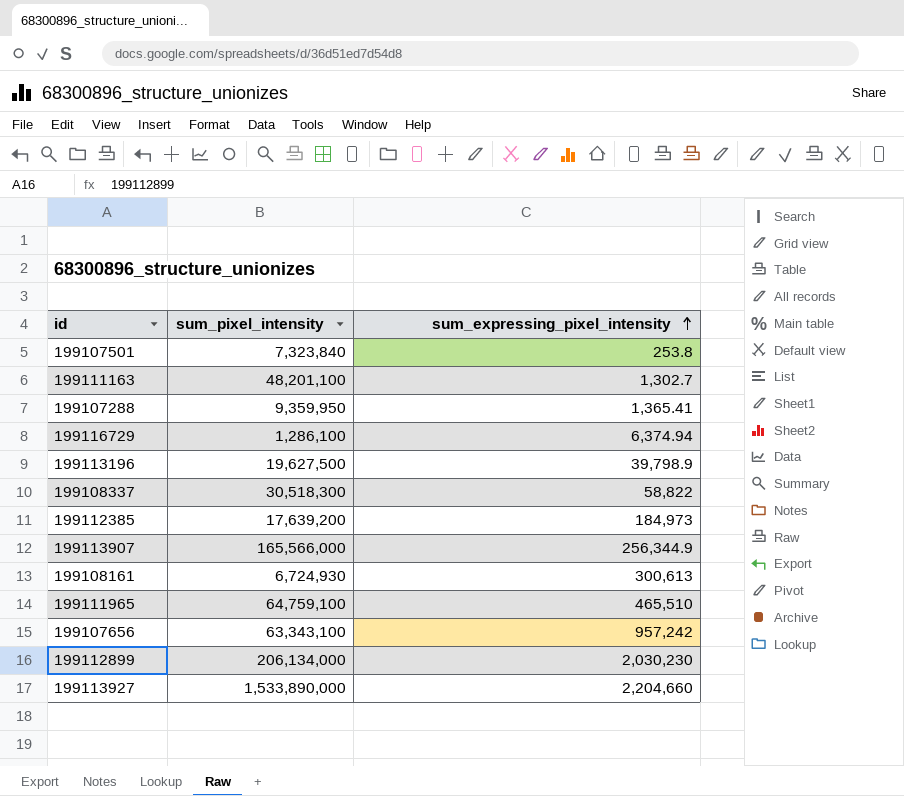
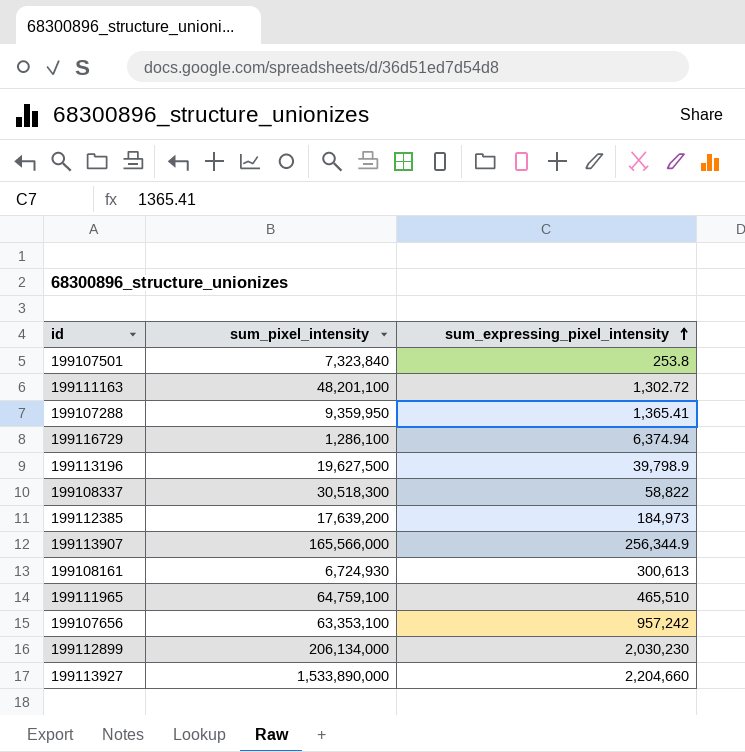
199111163 | sum_expressing_pixel_intensity: 1,302.7 -> 1,302.72
199107656 | sum_pixel_intensity: 63,343,100 -> 63,353,100

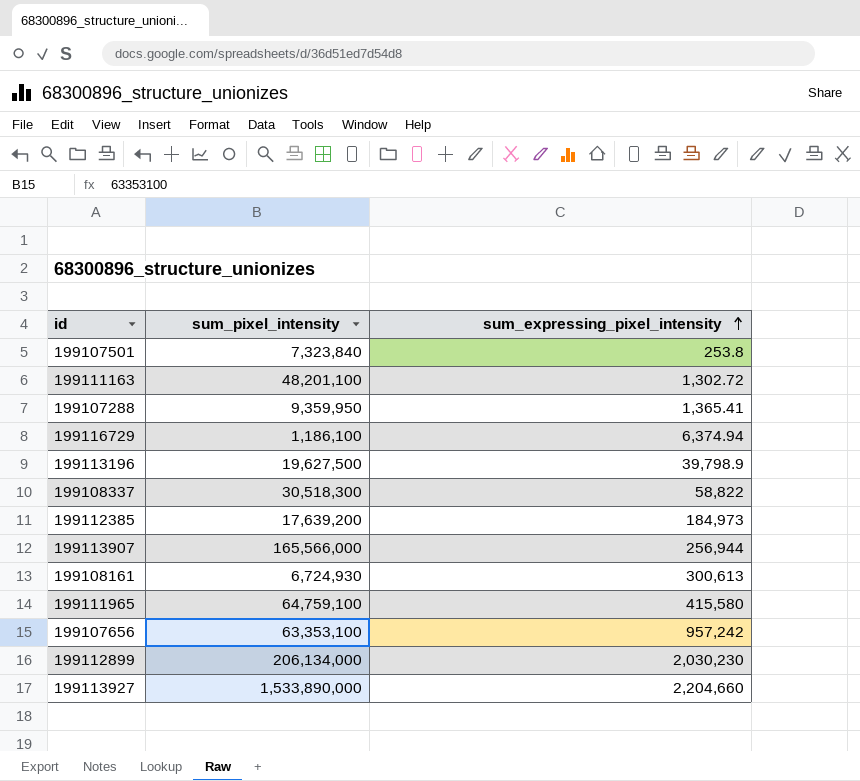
199116729 | sum_pixel_intensity: 1,286,100 -> 1,186,100
199113907 | sum_expressing_pixel_intensity: 256,344.9 -> 256,944
199111965 | sum_expressing_pixel_intensity: 465,510 -> 415,580

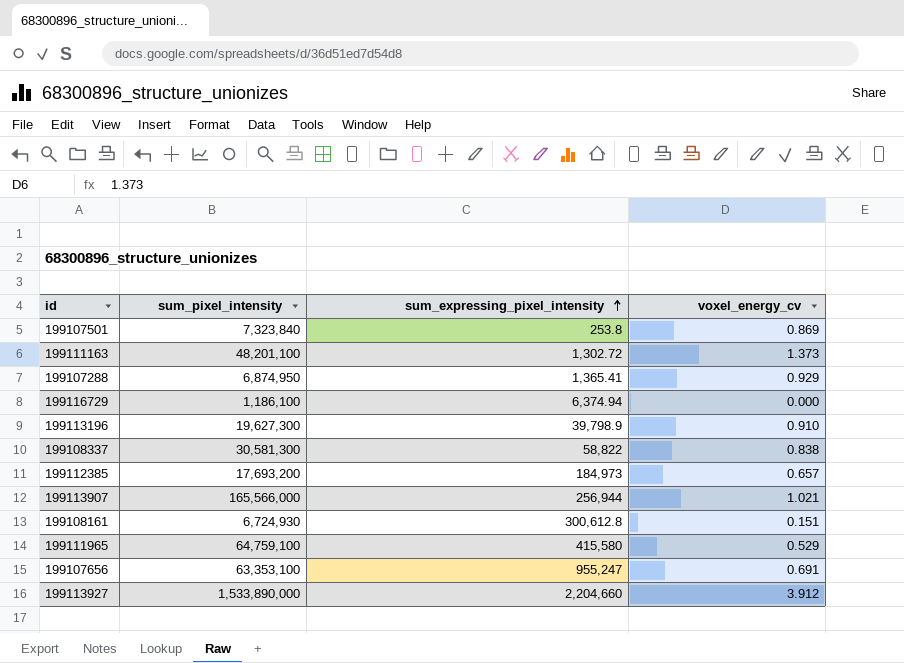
column voxel_energy_cv | position: none -> 4
row 199112899: 206,134,000 | 2,030,230 -> none
199107288 | sum_pixel_intensity: 9,359,950 -> 6,874,950
199113196 | sum_pixel_intensity: 19,627,500 -> 19,627,300
199108337 | sum_pixel_intensity: 30,518,300 -> 30,581,300
199112385 | sum_pixel_intensity: 17,639,200 -> 17,693,200
199108161 | sum_expressing_pixel_intensity: 300,613 -> 300,612.8
199107656 | sum_expressing_pixel_intensity: 957,242 -> 955,247

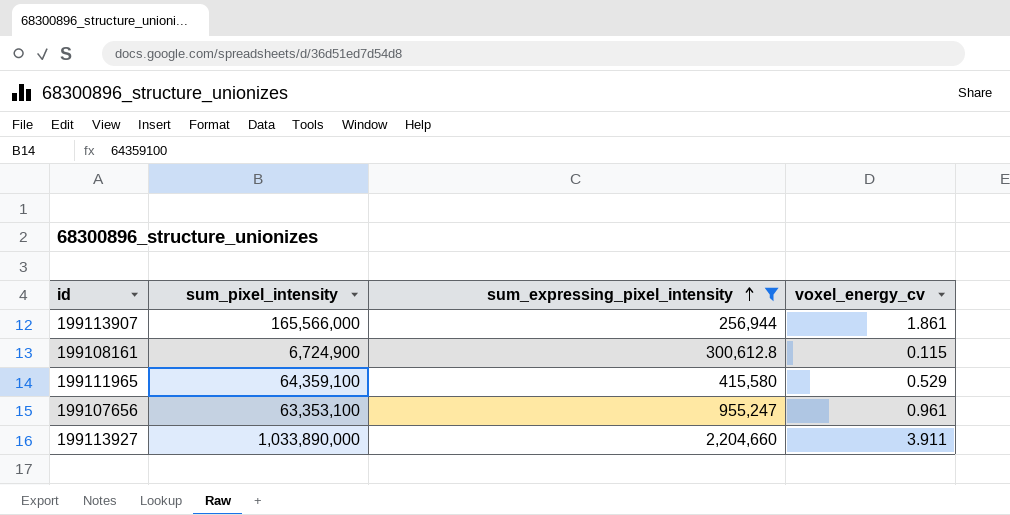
filter: none -> sum_expressing_pixel_intensity >= 256,944
199113907 | voxel_energy_cv: 1.021 -> 1.861
199108161 | sum_pixel_intensity: 6,724,930 -> 6,724,900
199108161 | voxel_energy_cv: 0.151 -> 0.115
199111965 | sum_pixel_intensity: 64,759,100 -> 64,359,100
199107656 | voxel_energy_cv: 0.691 -> 0.961
199113927 | sum_pixel_intensity: 1,533,890,000 -> 1,033,890,000
199113927 | voxel_energy_cv: 3.912 -> 3.911

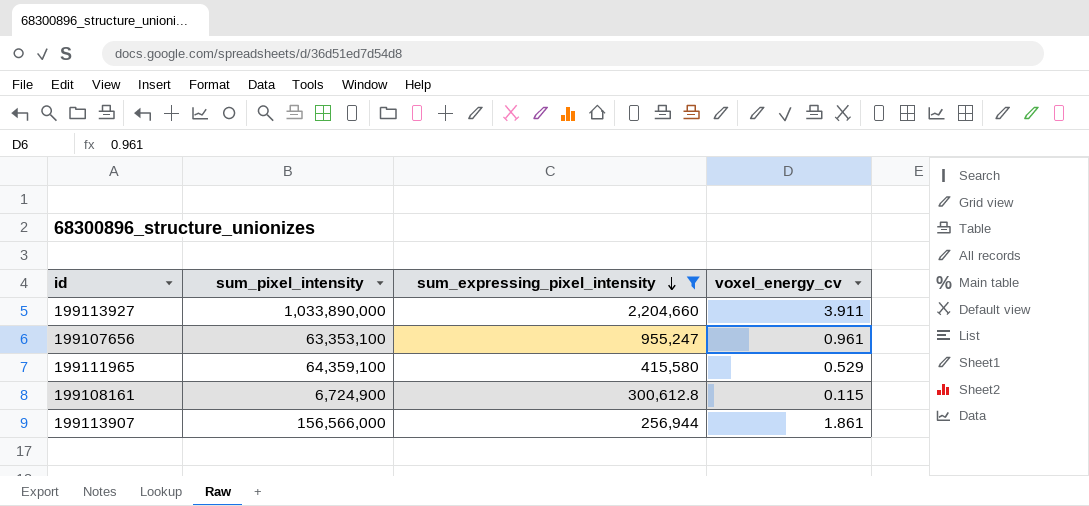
row order: sum_expressing_pixel_intensity ascending -> sum_expressing_pixel_intensity descending
199113907 | sum_pixel_intensity: 165,566,000 -> 156,566,000

